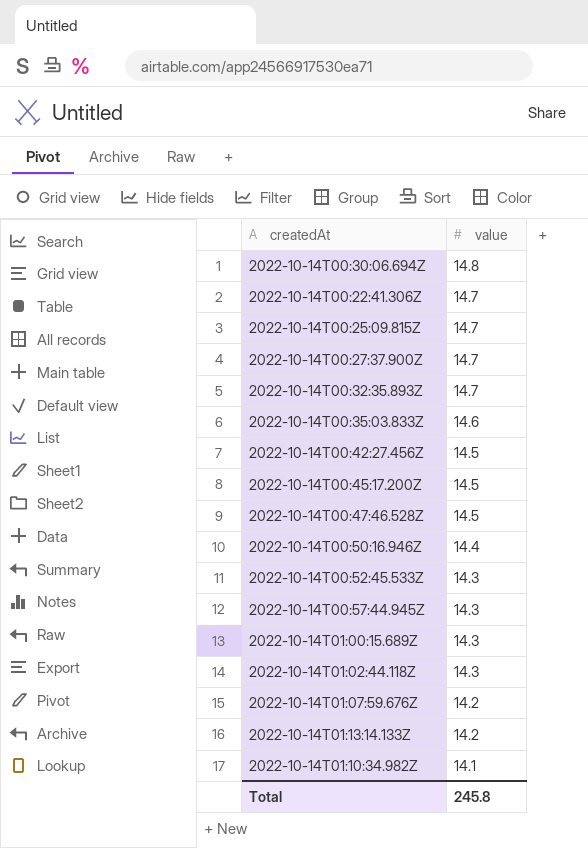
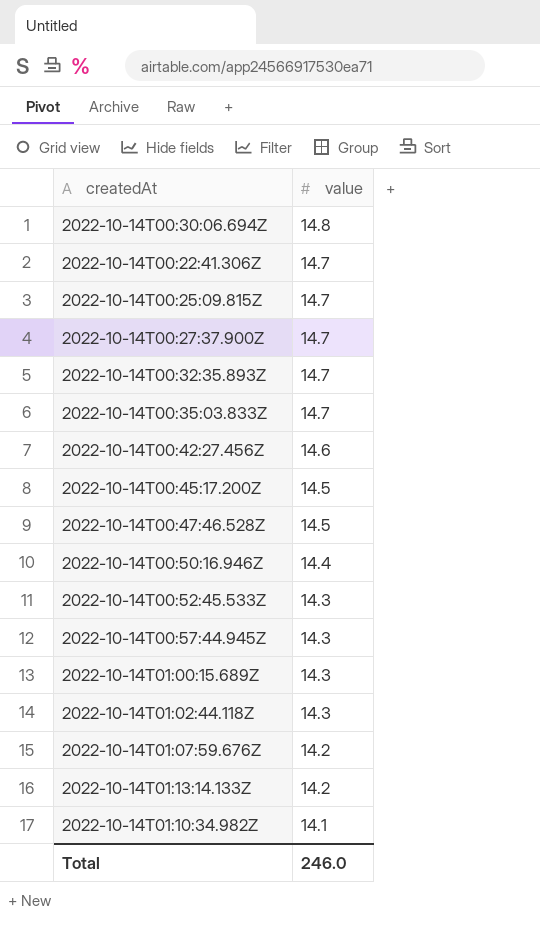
2022-10-14T00:35:03.833Z | value: 14.6 -> 14.7
2022-10-14T00:42:27.456Z | value: 14.5 -> 14.6
Total | value: 245.8 -> 246.0

